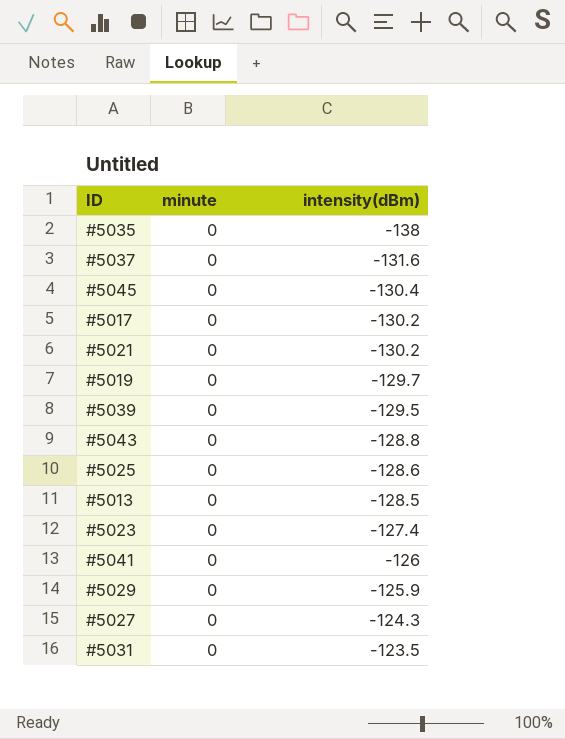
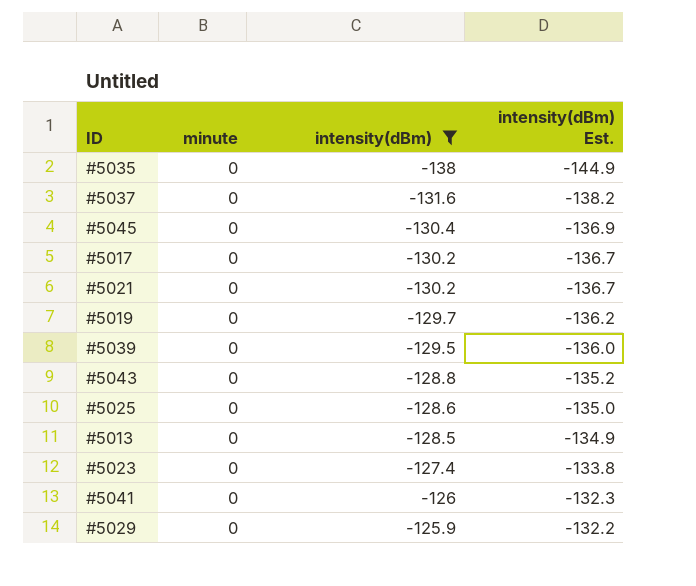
filter: none -> intensity(dBm) <= -125.9
column intensity(dBm) Est. | formula: none -> [intensity(dBm)] * 1.05

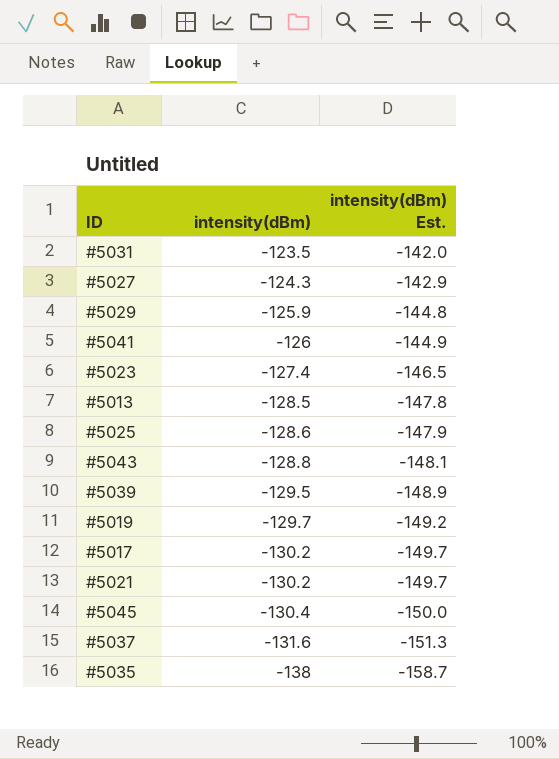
filter: intensity(dBm) <= -125.9 -> none
row order: intensity(dBm) ascending -> intensity(dBm) descending
column minute | position: 2 -> none
column intensity(dBm) Est. | formula: [intensity(dBm)] * 1.05 -> [intensity(dBm)] * 1.15

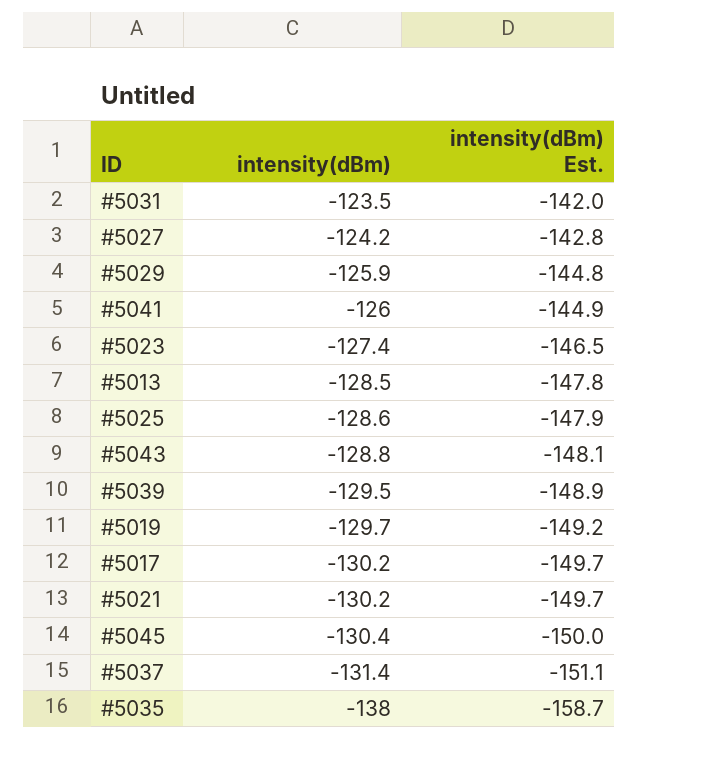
#5027 | intensity(dBm): -124.3 -> -124.2
#5027 | intensity(dBm) Est.: -142.9 -> -142.8
#5037 | intensity(dBm): -131.6 -> -131.4
#5037 | intensity(dBm) Est.: -151.3 -> -151.1

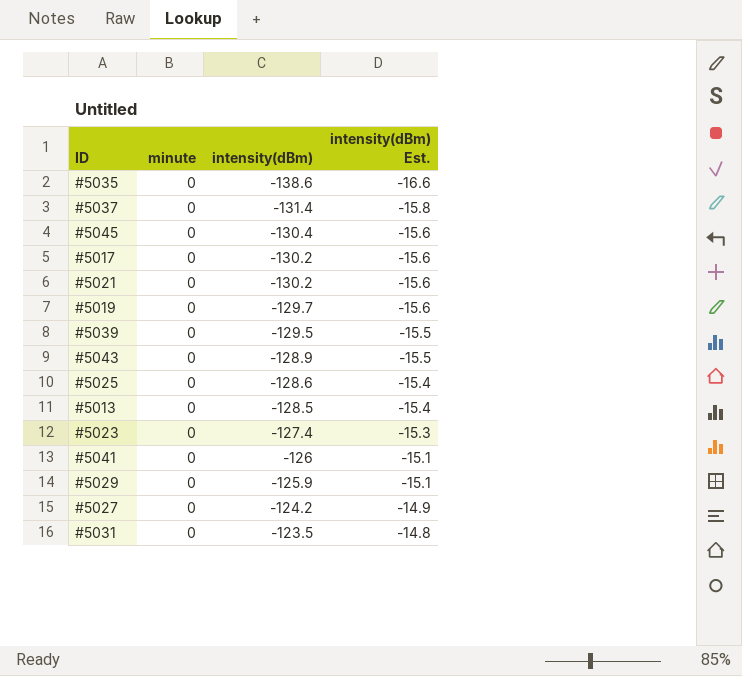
row order: intensity(dBm) descending -> intensity(dBm) ascending
column minute | position: none -> 2
column intensity(dBm) Est. | formula: [intensity(dBm)] * 1.15 -> [intensity(dBm)] * 0.12
#5035 | intensity(dBm): -138 -> -138.6
#5043 | intensity(dBm): -128.8 -> -128.9

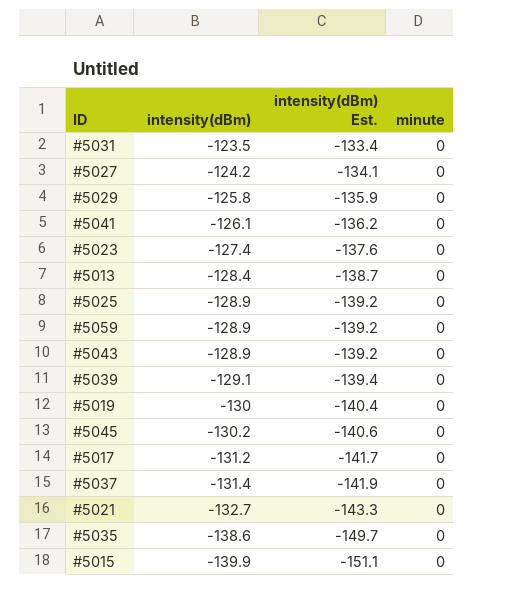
row order: intensity(dBm) ascending -> intensity(dBm) descending
column intensity(dBm) Est. | formula: [intensity(dBm)] * 0.12 -> [intensity(dBm)] * 1.08
column minute | position: 2 -> 4
#5029 | intensity(dBm): -125.9 -> -125.8
#5041 | intensity(dBm): -126 -> -126.1
#5013 | intensity(dBm): -128.5 -> -128.4
#5025 | intensity(dBm): -128.6 -> -128.9
row #5059: none -> -128.9 | -139.2 | 0
#5039 | intensity(dBm): -129.5 -> -129.1
#5019 | intensity(dBm): -129.7 -> -130
#5045 | intensity(dBm): -130.4 -> -130.2
#5017 | intensity(dBm): -130.2 -> -131.2
#5021 | intensity(dBm): -130.2 -> -132.7
row #5015: none -> -139.9 | -151.1 | 0

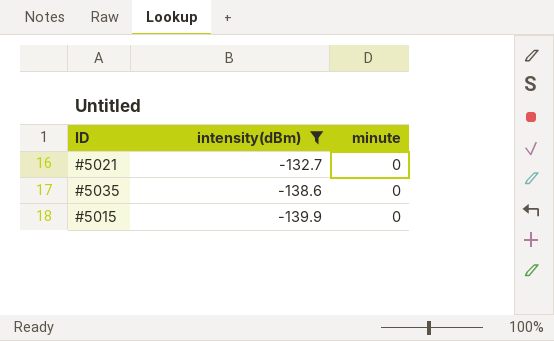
filter: none -> intensity(dBm) <= -132.7
column intensity(dBm) Est. | formula: [intensity(dBm)] * 1.08 -> none

